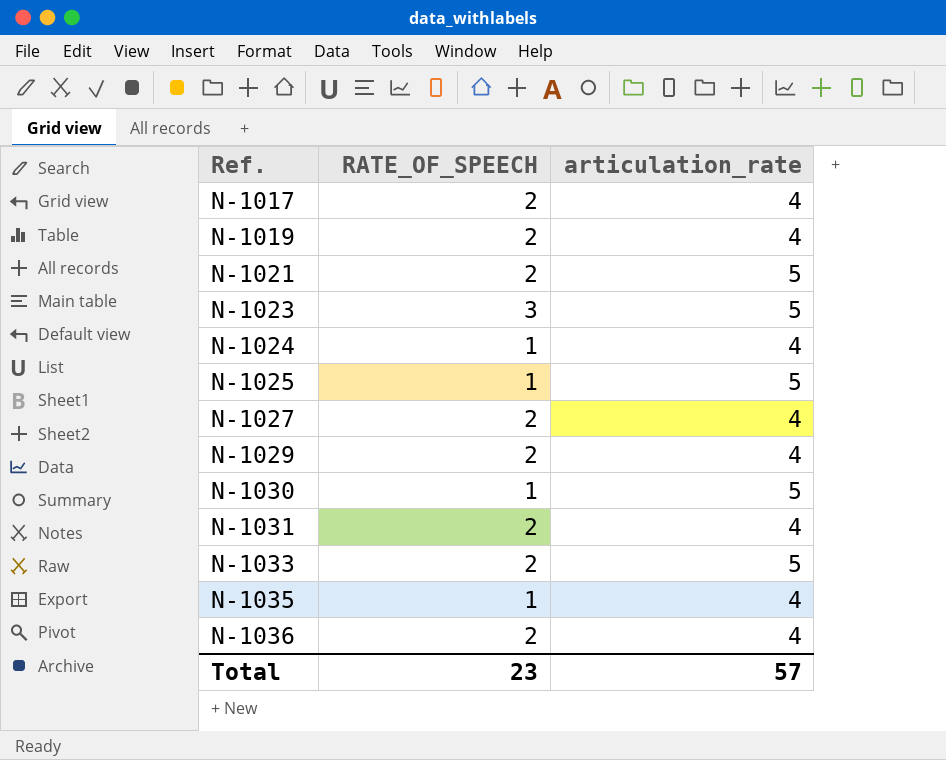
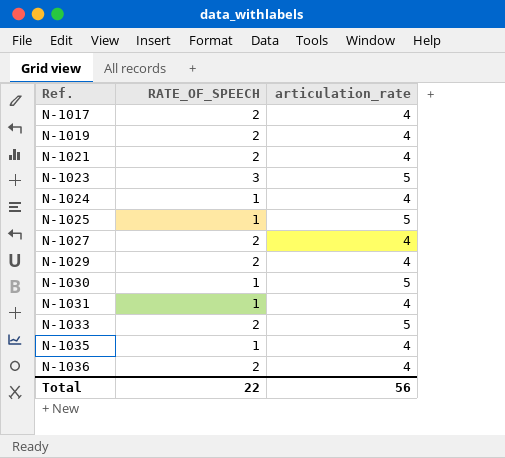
N-1021 | articulation_rate: 5 -> 4
N-1031 | RATE_OF_SPEECH: 2 -> 1
Total | RATE_OF_SPEECH: 23 -> 22
Total | articulation_rate: 57 -> 56

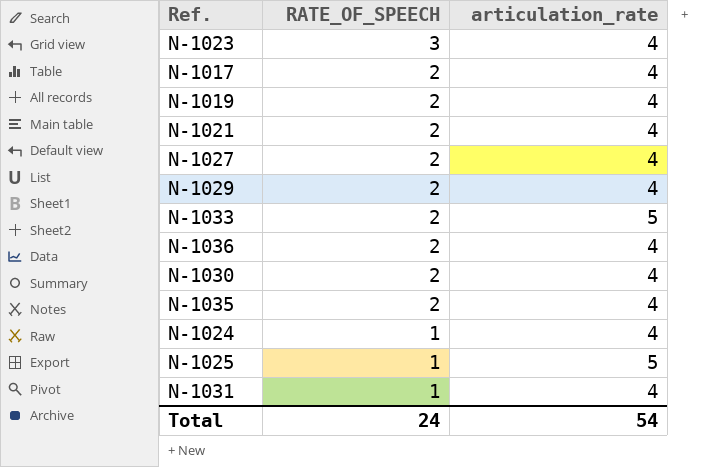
row order: Ref. ascending -> RATE_OF_SPEECH descending
N-1023 | articulation_rate: 5 -> 4
N-1030 | RATE_OF_SPEECH: 1 -> 2
N-1030 | articulation_rate: 5 -> 4
N-1035 | RATE_OF_SPEECH: 1 -> 2
Total | RATE_OF_SPEECH: 22 -> 24
Total | articulation_rate: 56 -> 54

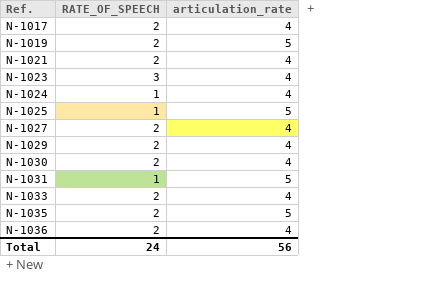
row order: RATE_OF_SPEECH descending -> Ref. ascending
N-1019 | articulation_rate: 4 -> 5
N-1031 | articulation_rate: 4 -> 5
N-1033 | articulation_rate: 5 -> 4
N-1035 | articulation_rate: 4 -> 5
Total | articulation_rate: 54 -> 56

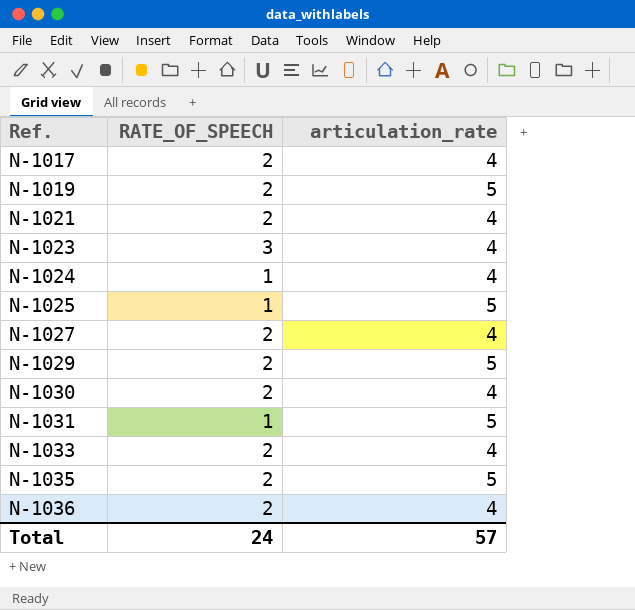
N-1029 | articulation_rate: 4 -> 5
Total | articulation_rate: 56 -> 57

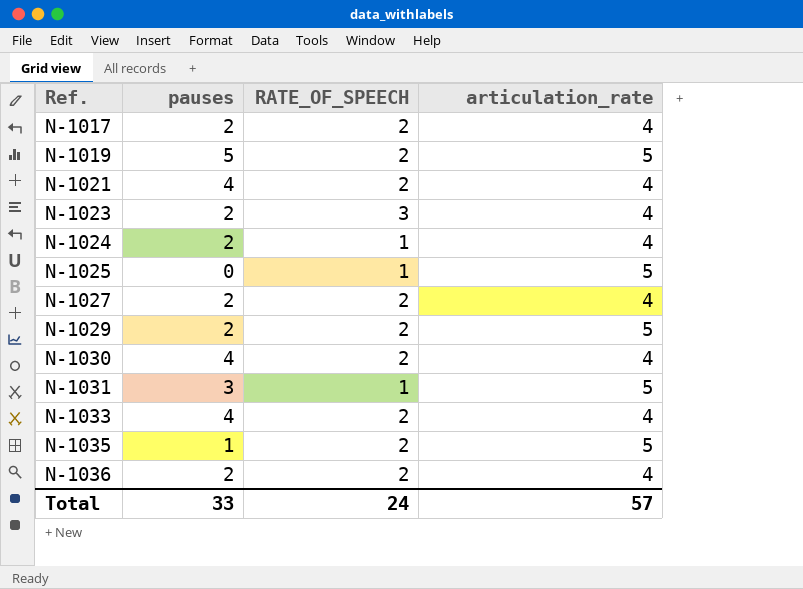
column pauses | position: none -> 2

